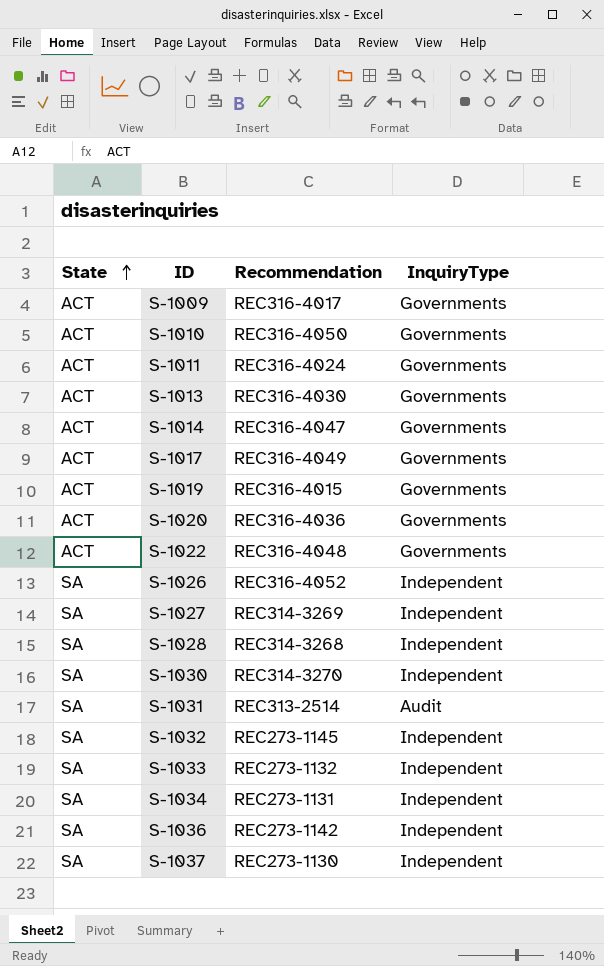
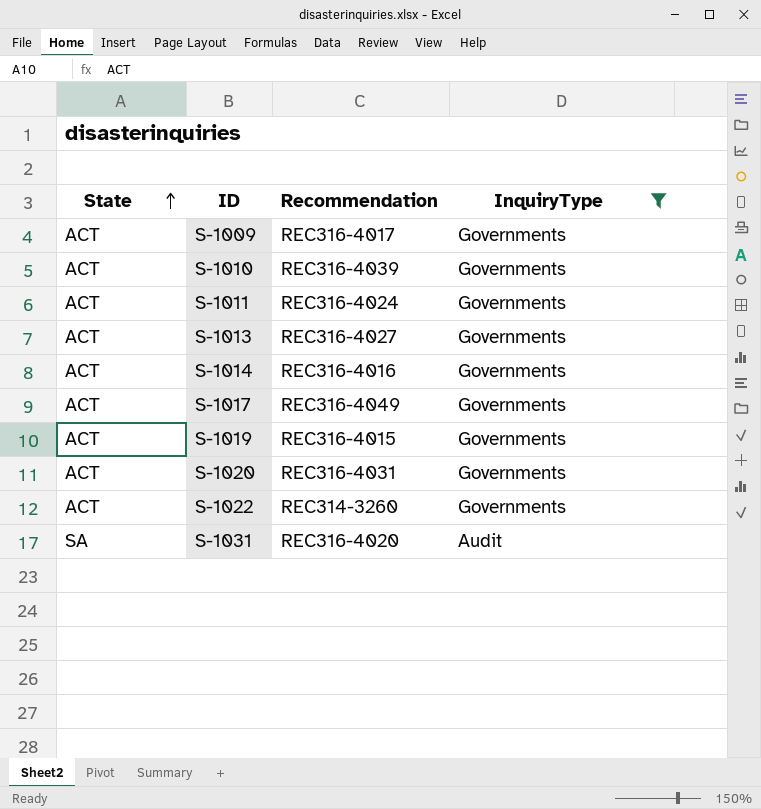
filter: none -> InquiryType != Independent
S-1010 | Recommendation: REC316-4050 -> REC316-4039
S-1013 | Recommendation: REC316-4030 -> REC316-4027
S-1014 | Recommendation: REC316-4047 -> REC316-4016
S-1020 | Recommendation: REC316-4036 -> REC316-4031
S-1022 | Recommendation: REC316-4048 -> REC314-3260
S-1031 | Recommendation: REC313-2514 -> REC316-4020

